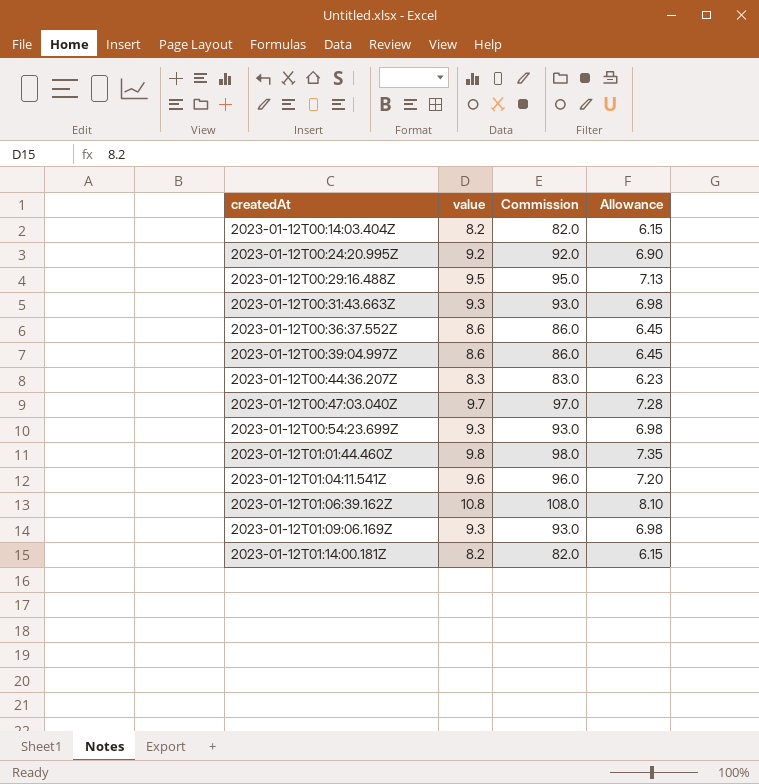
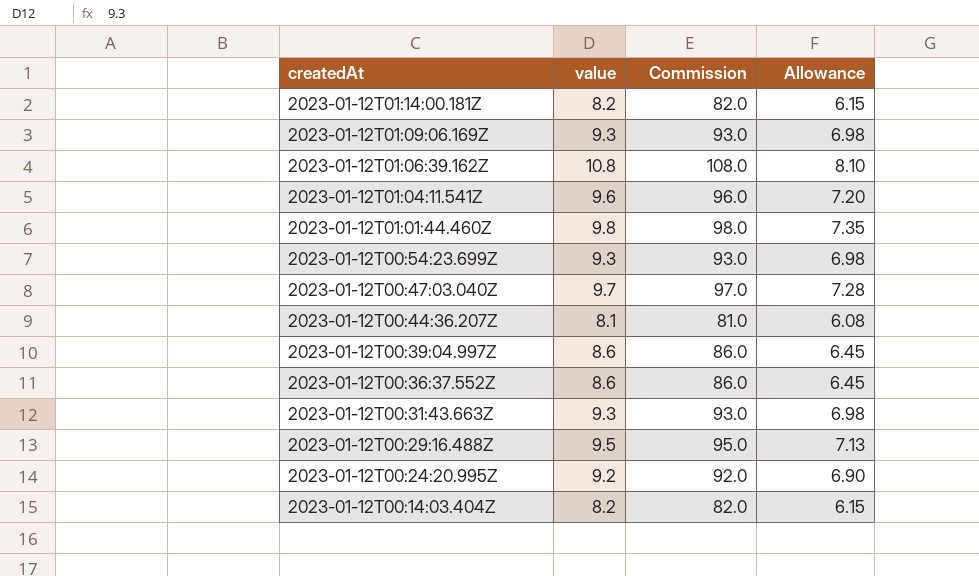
row order: createdAt ascending -> createdAt descending
2023-01-12T00:44:36.207Z | value: 8.3 -> 8.1
2023-01-12T00:44:36.207Z | Commission: 83.0 -> 81.0
2023-01-12T00:44:36.207Z | Allowance: 6.23 -> 6.08

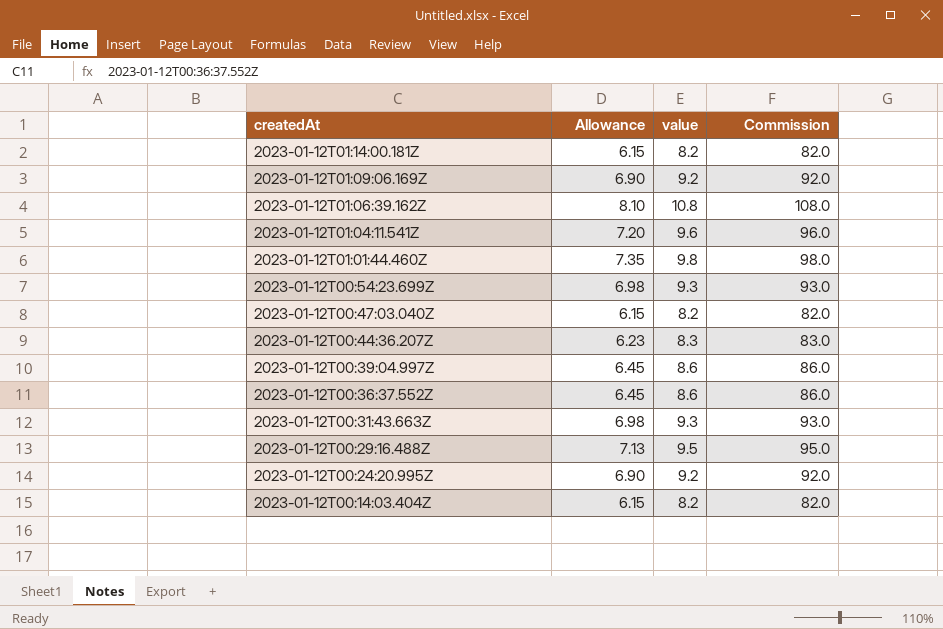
column Allowance | position: 4 -> 2
2023-01-12T01:09:06.169Z | Allowance: 6.98 -> 6.90
2023-01-12T01:09:06.169Z | value: 9.3 -> 9.2
2023-01-12T01:09:06.169Z | Commission: 93.0 -> 92.0
2023-01-12T00:47:03.040Z | Allowance: 7.28 -> 6.15
2023-01-12T00:47:03.040Z | value: 9.7 -> 8.2
2023-01-12T00:47:03.040Z | Commission: 97.0 -> 82.0
2023-01-12T00:44:36.207Z | Allowance: 6.08 -> 6.23
2023-01-12T00:44:36.207Z | value: 8.1 -> 8.3
2023-01-12T00:44:36.207Z | Commission: 81.0 -> 83.0

